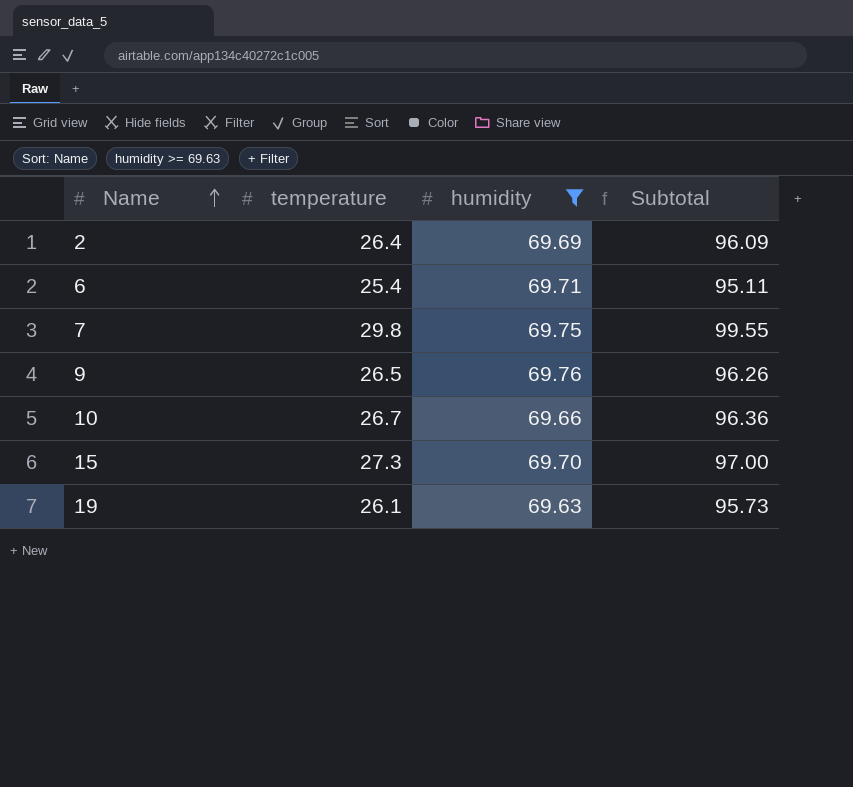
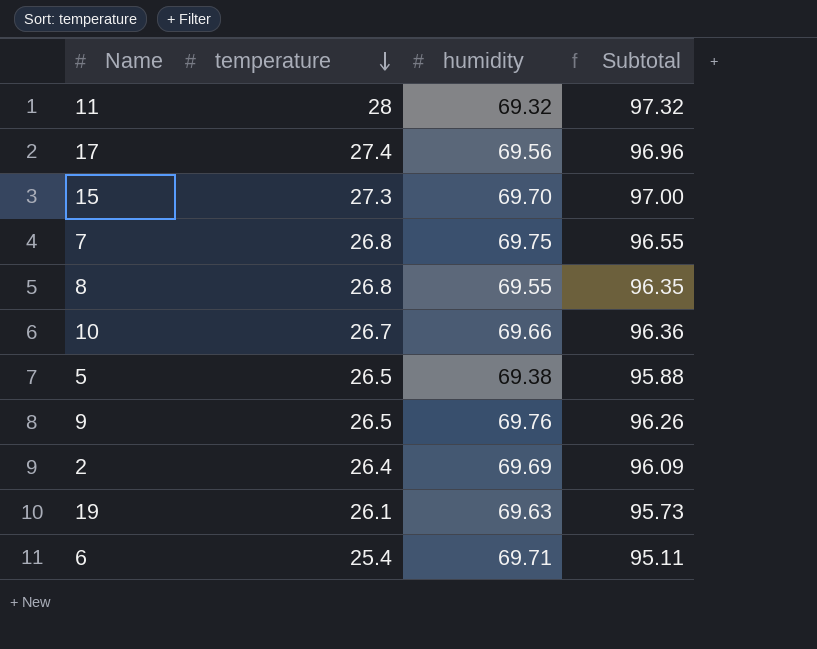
filter: humidity >= 69.63 -> none
row order: Name ascending -> temperature descending
7 | temperature: 29.8 -> 26.8
7 | Subtotal: 99.55 -> 96.55

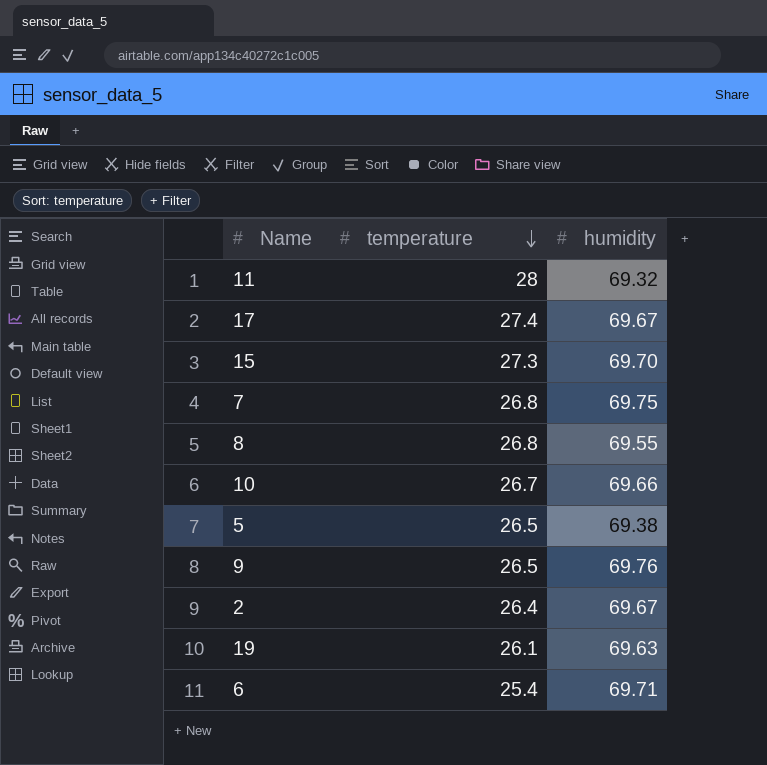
column Subtotal | formula: [temperature] + [humidity] -> none
17 | humidity: 69.56 -> 69.67
2 | humidity: 69.69 -> 69.67

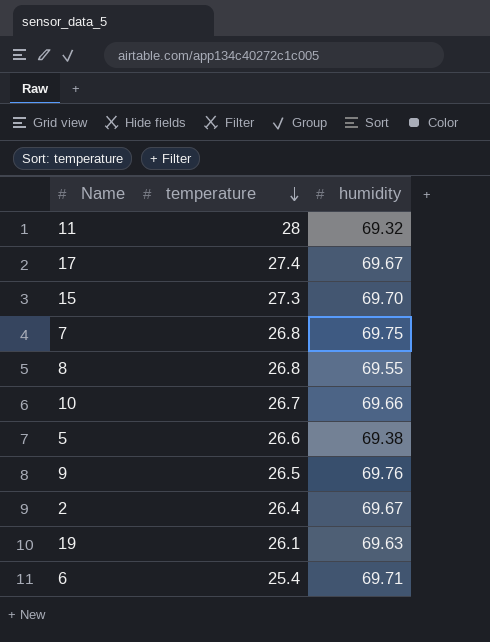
5 | temperature: 26.5 -> 26.6

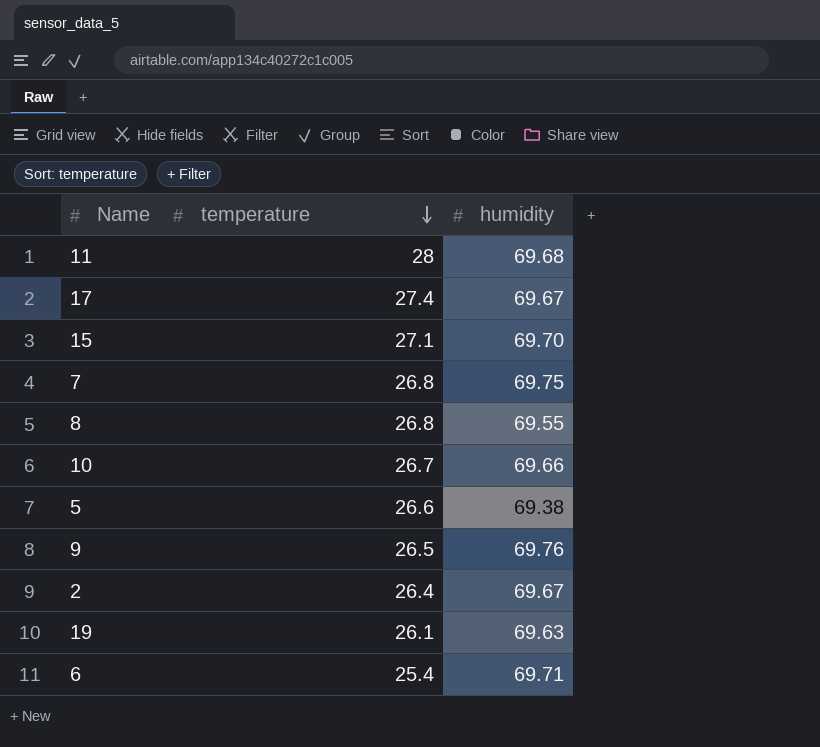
11 | humidity: 69.32 -> 69.68
15 | temperature: 27.3 -> 27.1

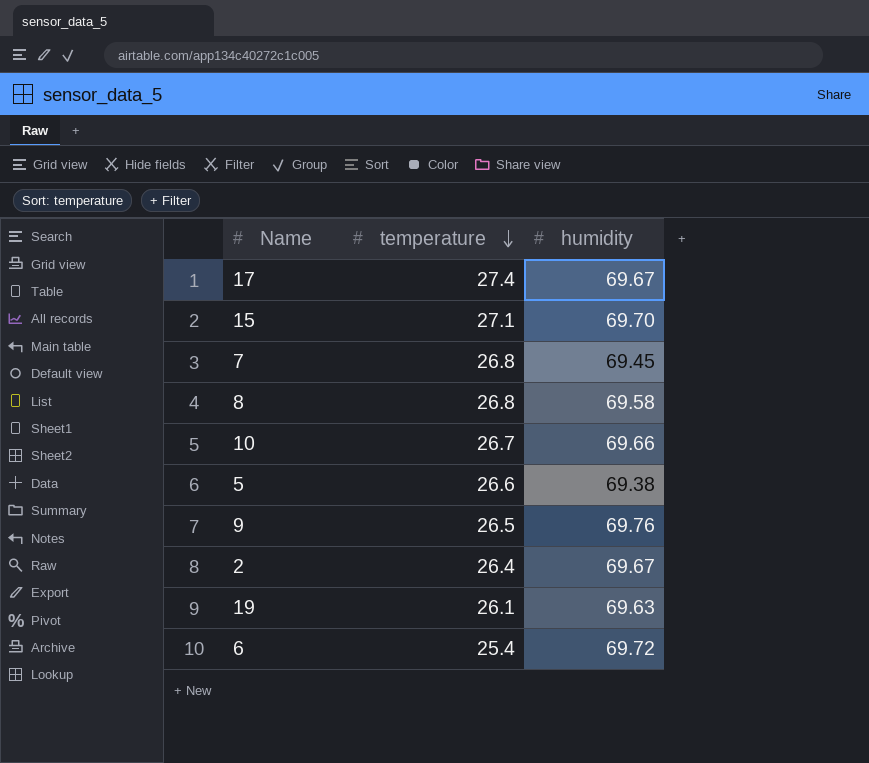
row 11: 28 | 69.68 -> none
7 | humidity: 69.75 -> 69.45
8 | humidity: 69.55 -> 69.58
6 | humidity: 69.71 -> 69.72

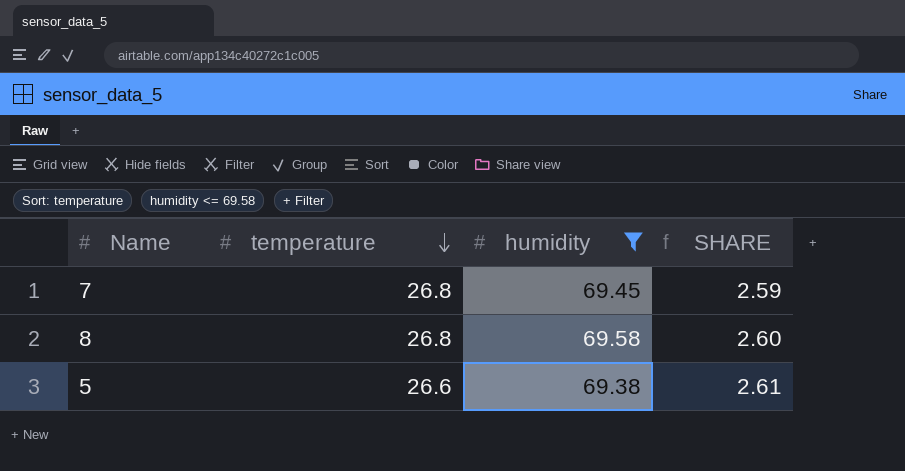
filter: none -> humidity <= 69.58
column SHARE | formula: none -> [humidity] / [temperature]

